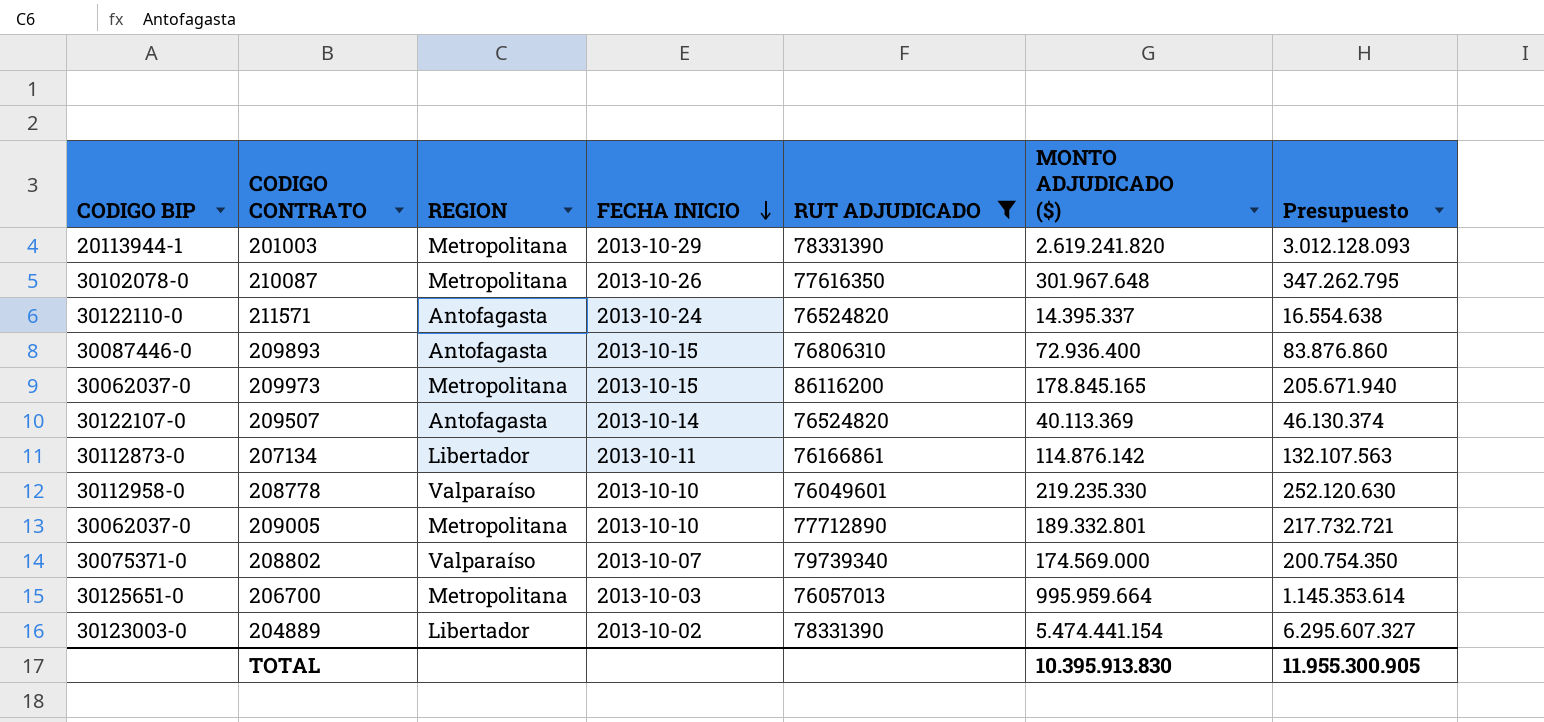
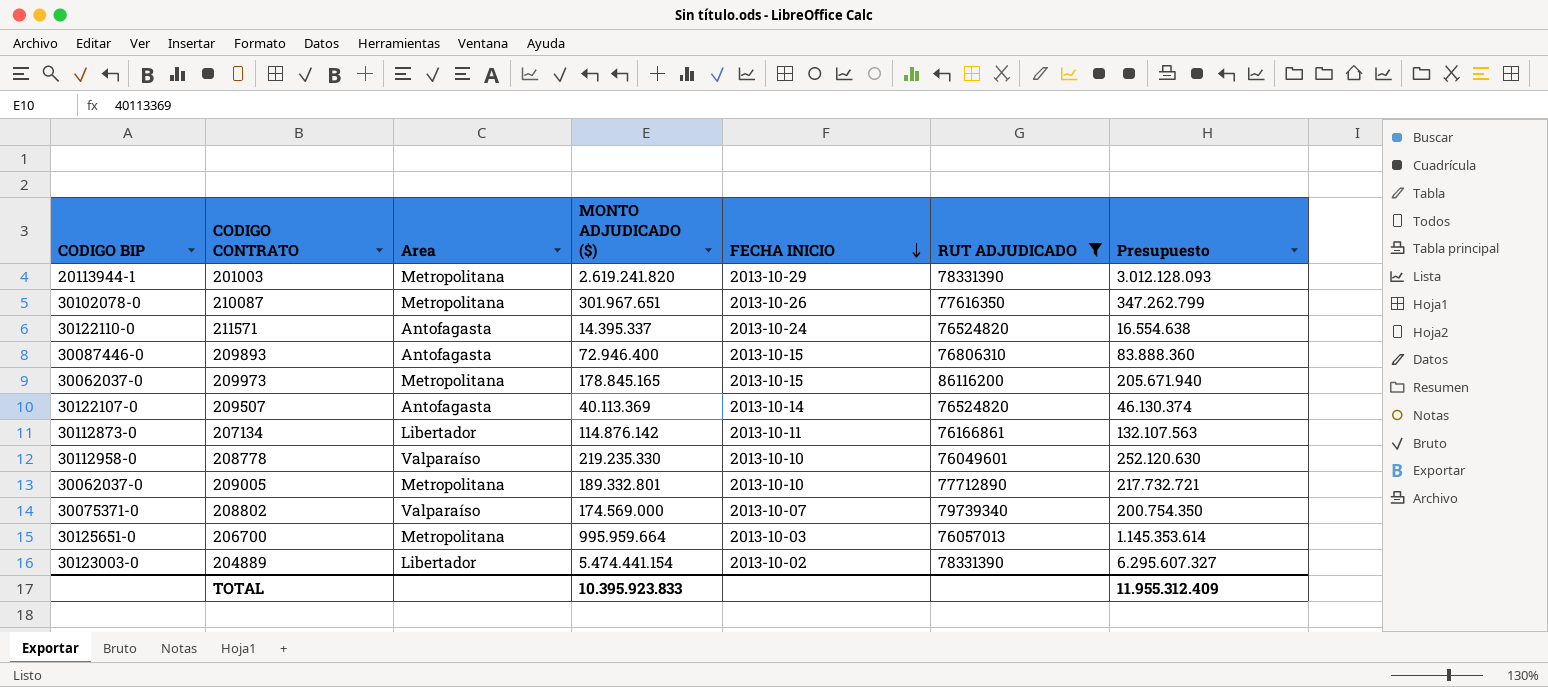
column name: REGION -> Area
column MONTO ADJUDICADO ($) | position: 6 -> 4
210087 | MONTO ADJUDICADO ($): 301.967.648 -> 301.967.651
210087 | Presupuesto: 347.262.795 -> 347.262.799
209893 | MONTO ADJUDICADO ($): 72.936.400 -> 72.946.400
209893 | Presupuesto: 83.876.860 -> 83.888.360
TOTAL | MONTO ADJUDICADO ($): 10.395.913.830 -> 10.395.923.833
TOTAL | Presupuesto: 11.955.300.905 -> 11.955.312.409

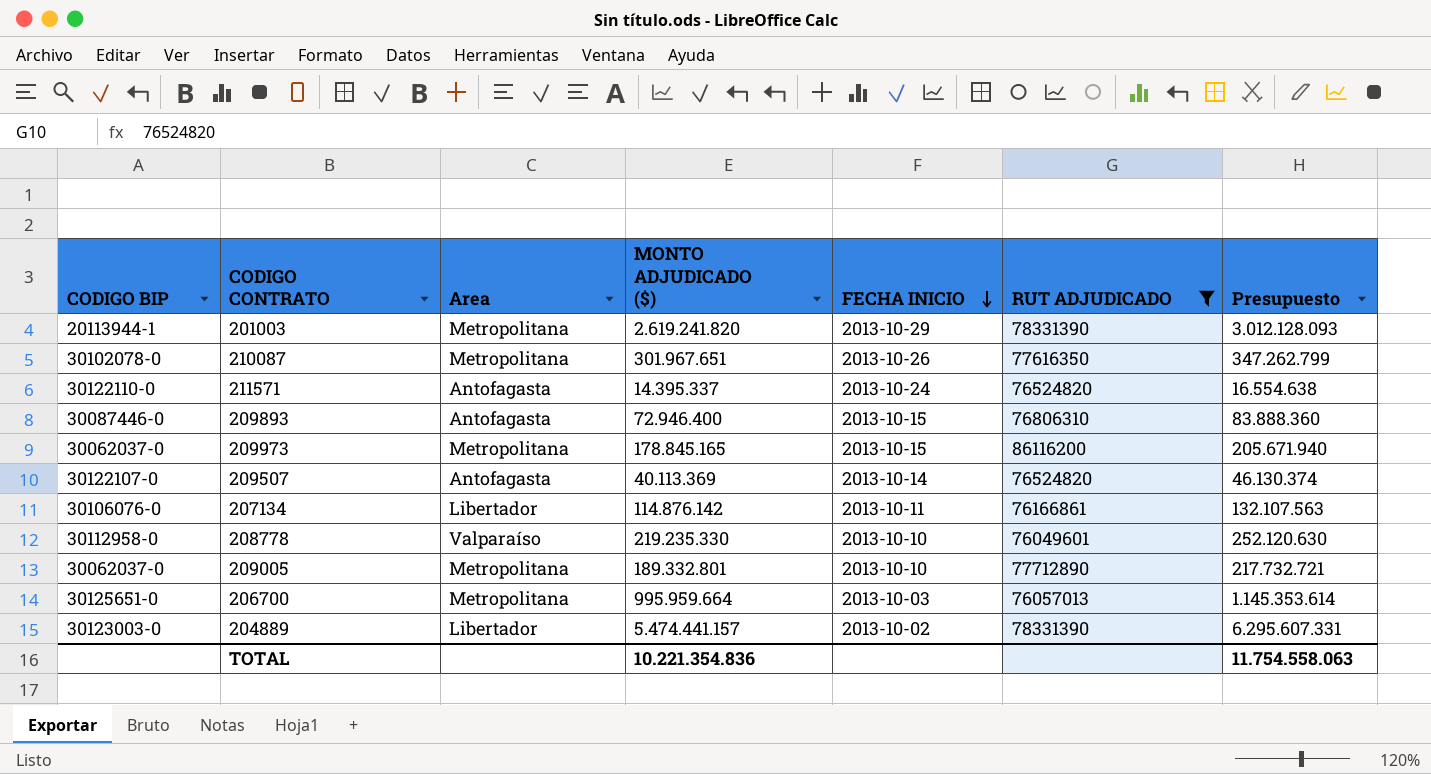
row 208802: 30075371-0 | Valparaíso | 174.569.000 | 2013-10-07 | 79739340 | 200.754.350 -> none
207134 | CODIGO BIP: 30112873-0 -> 30106076-0
204889 | MONTO ADJUDICADO ($): 5.474.441.154 -> 5.474.441.157
204889 | Presupuesto: 6.295.607.327 -> 6.295.607.331
TOTAL | MONTO ADJUDICADO ($): 10.395.923.833 -> 10.221.354.836
TOTAL | Presupuesto: 11.955.312.409 -> 11.754.558.063

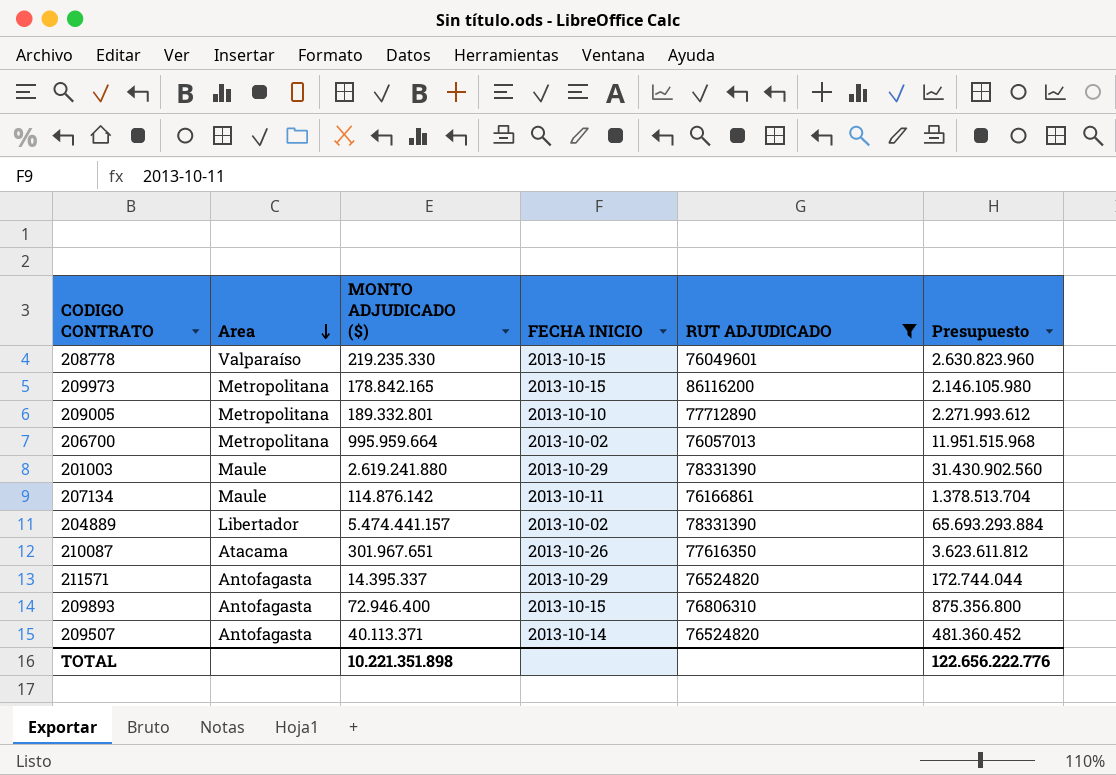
row order: FECHA INICIO descending -> Area descending
column CODIGO BIP | position: 1 -> none
column Presupuesto | formula: [MONTO ADJUDICADO ($)] * 1,15 -> [MONTO ADJUDICADO ($)] * 12
208778 | FECHA INICIO: 2013-10-10 -> 2013-10-15
209973 | MONTO ADJUDICADO ($): 178.845.165 -> 178.842.165
206700 | FECHA INICIO: 2013-10-03 -> 2013-10-02
201003 | Area: Metropolitana -> Maule
201003 | MONTO ADJUDICADO ($): 2.619.241.820 -> 2.619.241.880
207134 | Area: Libertador -> Maule
210087 | Area: Metropolitana -> Atacama
211571 | FECHA INICIO: 2013-10-24 -> 2013-10-29
209507 | MONTO ADJUDICADO ($): 40.113.369 -> 40.113.371
TOTAL | MONTO ADJUDICADO ($): 10.221.354.836 -> 10.221.351.898
TOTAL | Presupuesto: 11.754.558.063 -> 122.656.222.776

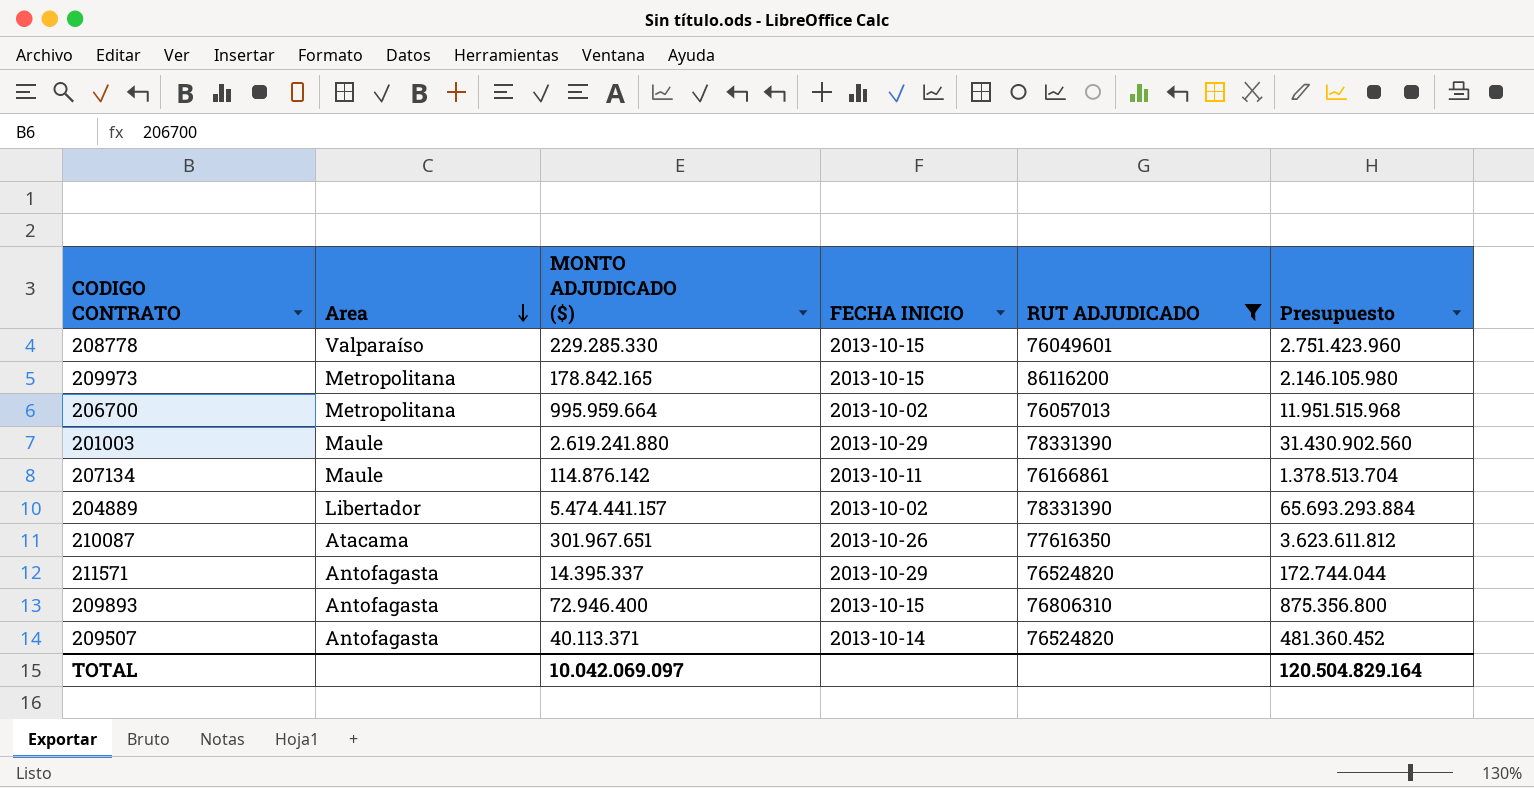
row 209005: Metropolitana | 189.332.801 | 2013-10-10 | 77712890 | 2.271.993.612 -> none
208778 | MONTO ADJUDICADO ($): 219.235.330 -> 229.285.330
208778 | Presupuesto: 2.630.823.960 -> 2.751.423.960
TOTAL | MONTO ADJUDICADO ($): 10.221.351.898 -> 10.042.069.097
TOTAL | Presupuesto: 122.656.222.776 -> 120.504.829.164

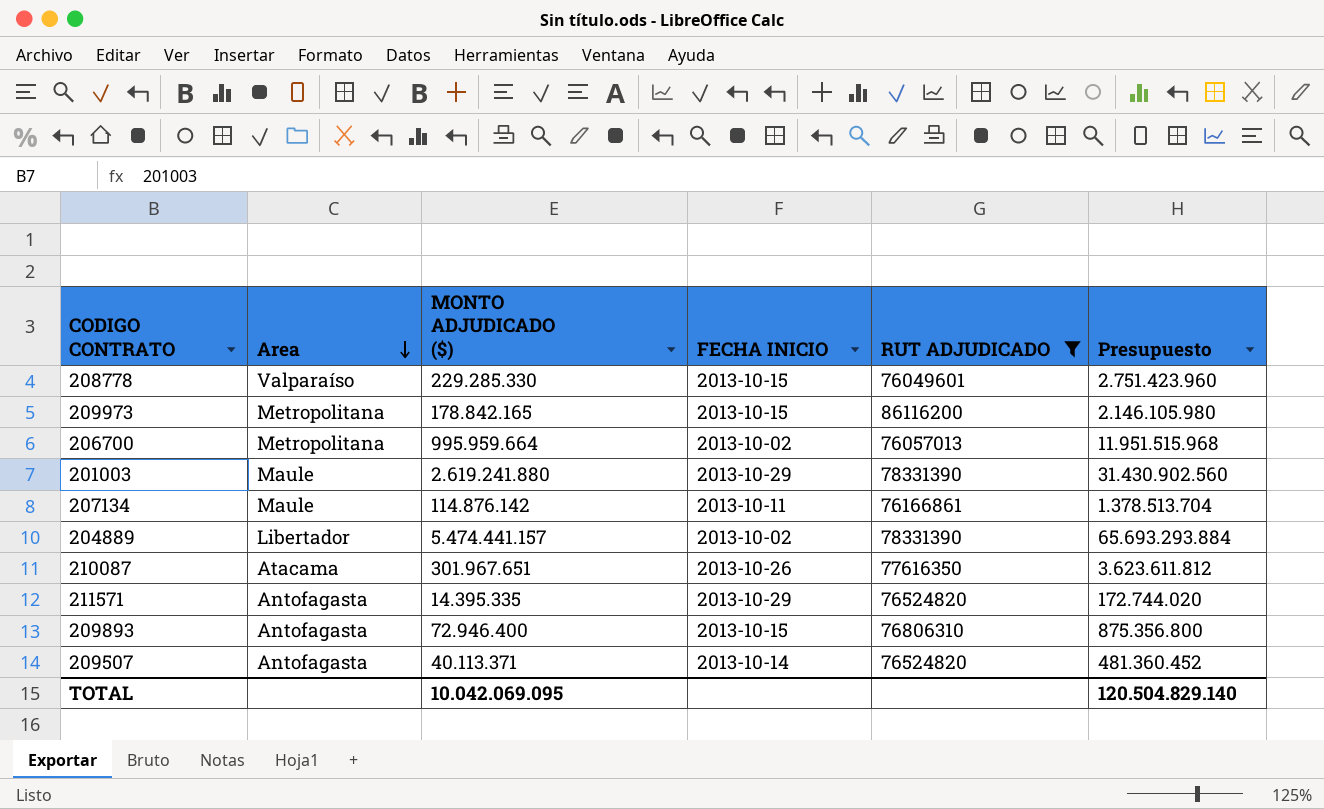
211571 | MONTO ADJUDICADO ($): 14.395.337 -> 14.395.335
211571 | Presupuesto: 172.744.044 -> 172.744.020
TOTAL | MONTO ADJUDICADO ($): 10.042.069.097 -> 10.042.069.095
TOTAL | Presupuesto: 120.504.829.164 -> 120.504.829.140

